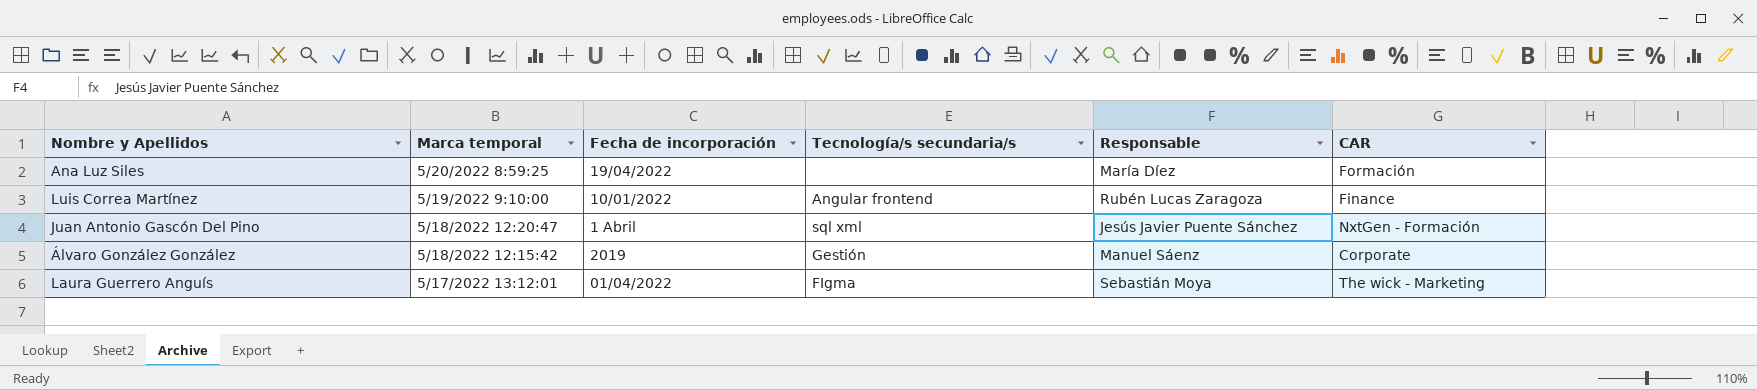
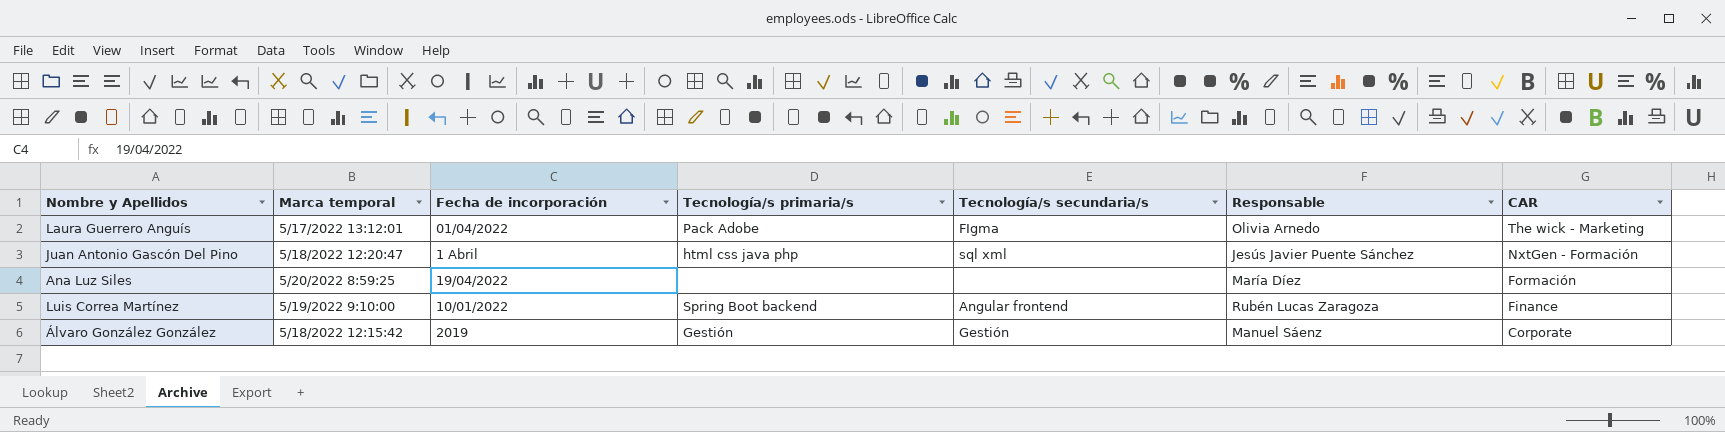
row order: Marca temporal descending -> CAR descending
column Tecnología/s primaria/s | position: none -> 4
Laura Guerrero Anguís | Responsable: Sebastián Moya -> Olivia Arnedo

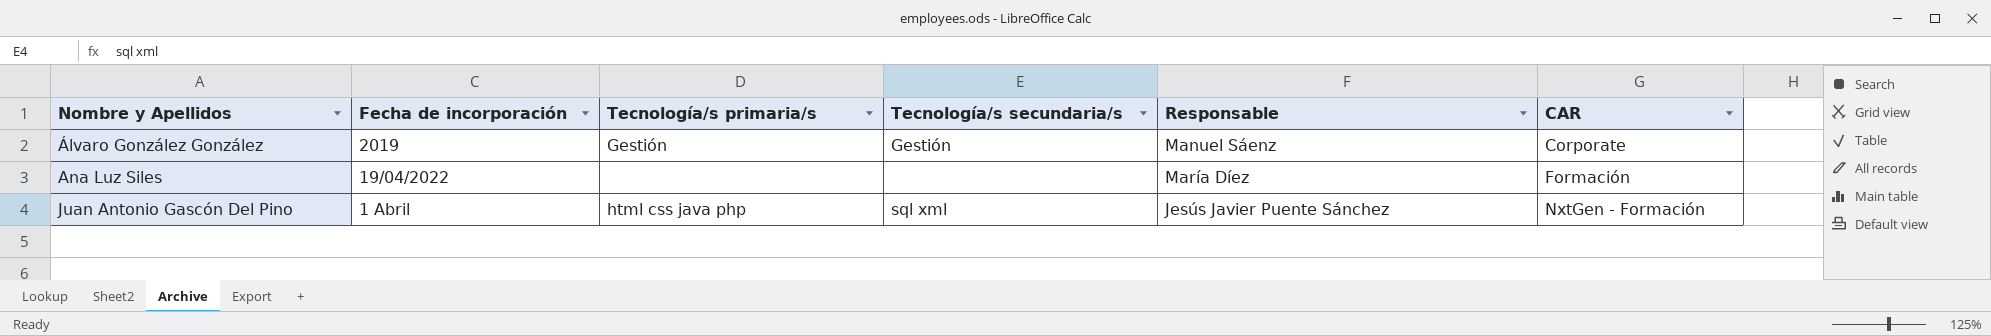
row order: CAR descending -> Nombre y Apellidos ascending
column Marca temporal | position: 2 -> none
row Laura Guerrero Anguís: 5/17/2022 13:12:01 | 01/04/2022 | Pack Adobe | FIgma | Olivia Arnedo | The wick - Marketing -> none
row Luis Correa Martínez: 5/19/2022 9:10:00 | 10/01/2022 | Spring Boot backend | Angular frontend | Rubén Lucas Zaragoza | Finance -> none

